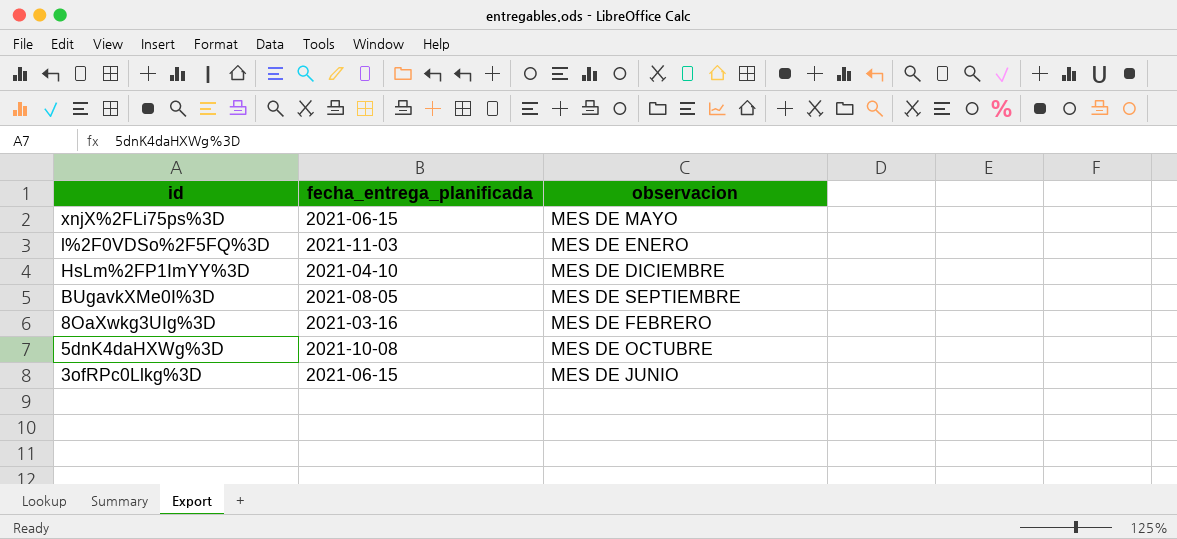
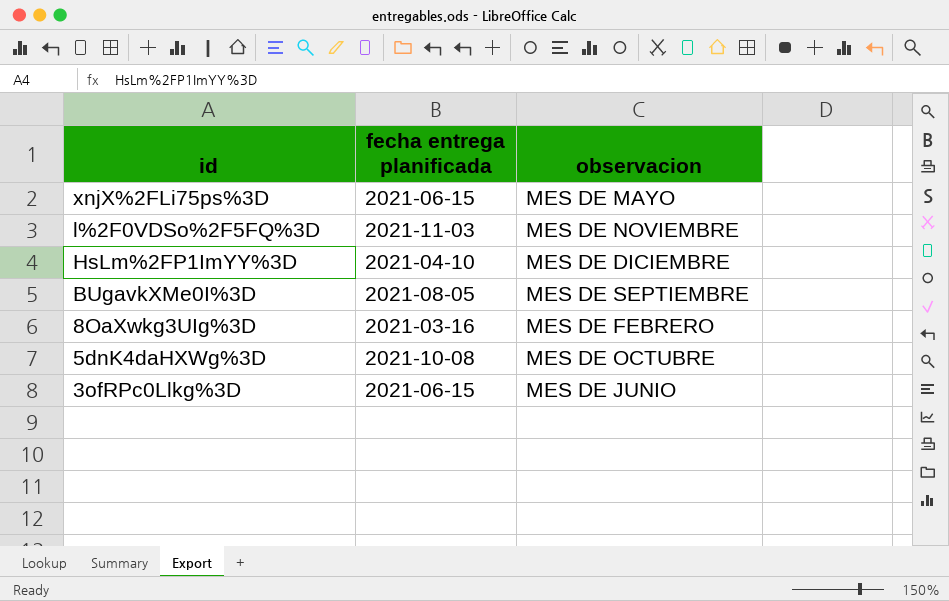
column name: fecha_entrega_planificada -> fecha entrega planificada
l%2F0VDSo%2F5FQ%3D | observacion: MES DE ENERO -> MES DE NOVIEMBRE

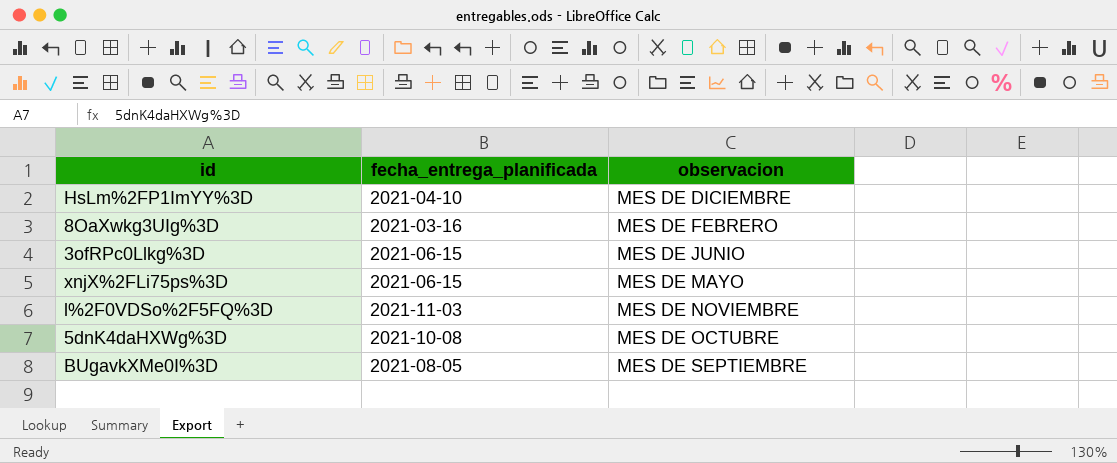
row order: id descending -> observacion ascending
column name: fecha entrega planificada -> fecha_entrega_planificada

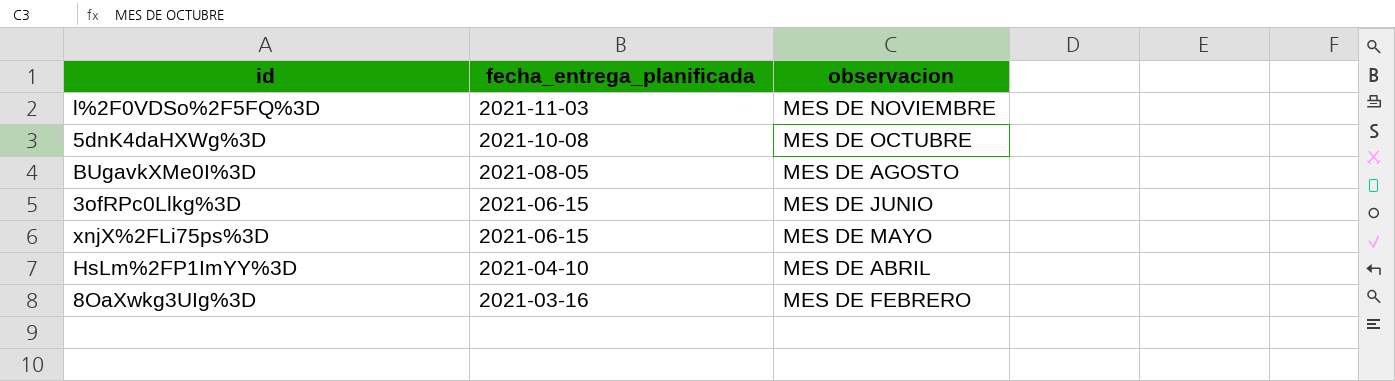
row order: observacion ascending -> fecha_entrega_planificada descending
BUgavkXMe0I%3D | observacion: MES DE SEPTIEMBRE -> MES DE AGOSTO
HsLm%2FP1ImYY%3D | observacion: MES DE DICIEMBRE -> MES DE ABRIL

